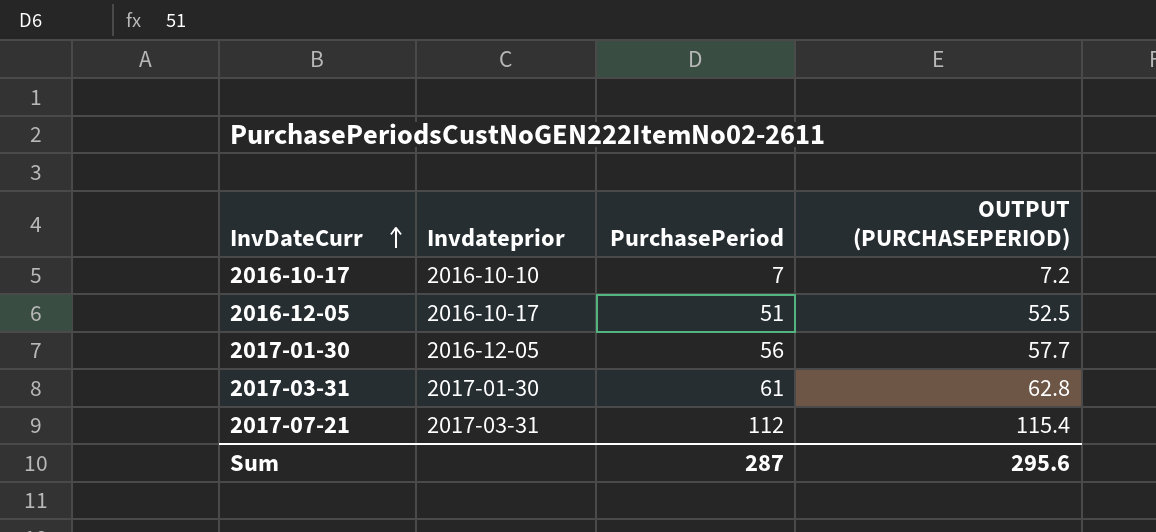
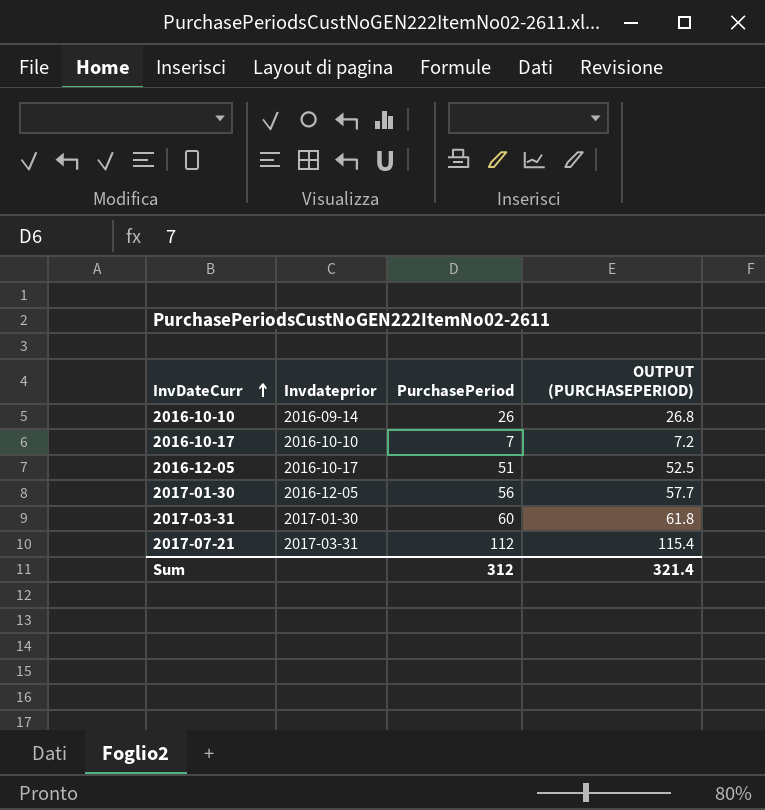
row 2016-10-10: none -> 2016-09-14 | 26 | 26.8
2017-03-31 | PurchasePeriod: 61 -> 60
2017-03-31 | OUTPUT (PURCHASEPERIOD): 62.8 -> 61.8
Sum | PurchasePeriod: 287 -> 312
Sum | OUTPUT (PURCHASEPERIOD): 295.6 -> 321.4

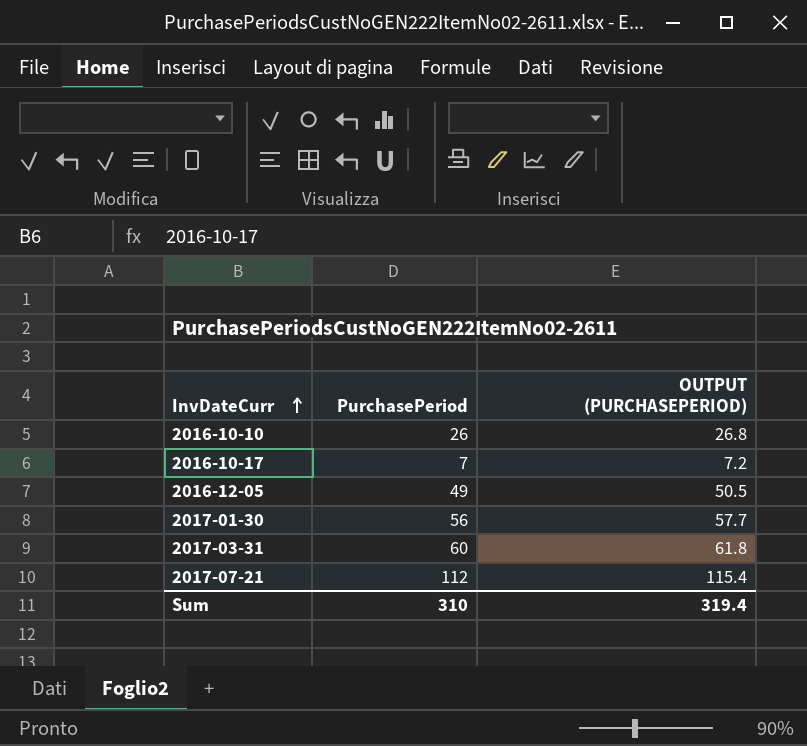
column Invdateprior | position: 2 -> none
2016-12-05 | PurchasePeriod: 51 -> 49
2016-12-05 | OUTPUT (PURCHASEPERIOD): 52.5 -> 50.5
Sum | PurchasePeriod: 312 -> 310
Sum | OUTPUT (PURCHASEPERIOD): 321.4 -> 319.4

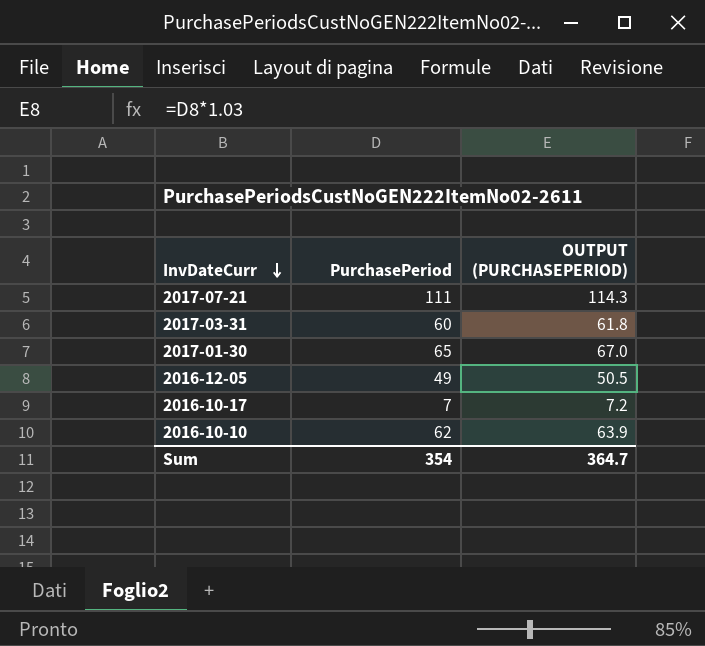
row order: InvDateCurr ascending -> InvDateCurr descending
2017-07-21 | PurchasePeriod: 112 -> 111
2017-07-21 | OUTPUT (PURCHASEPERIOD): 115.4 -> 114.3
2017-01-30 | PurchasePeriod: 56 -> 65
2017-01-30 | OUTPUT (PURCHASEPERIOD): 57.7 -> 67.0
2016-10-10 | PurchasePeriod: 26 -> 62
2016-10-10 | OUTPUT (PURCHASEPERIOD): 26.8 -> 63.9
Sum | PurchasePeriod: 310 -> 354
Sum | OUTPUT (PURCHASEPERIOD): 319.4 -> 364.7

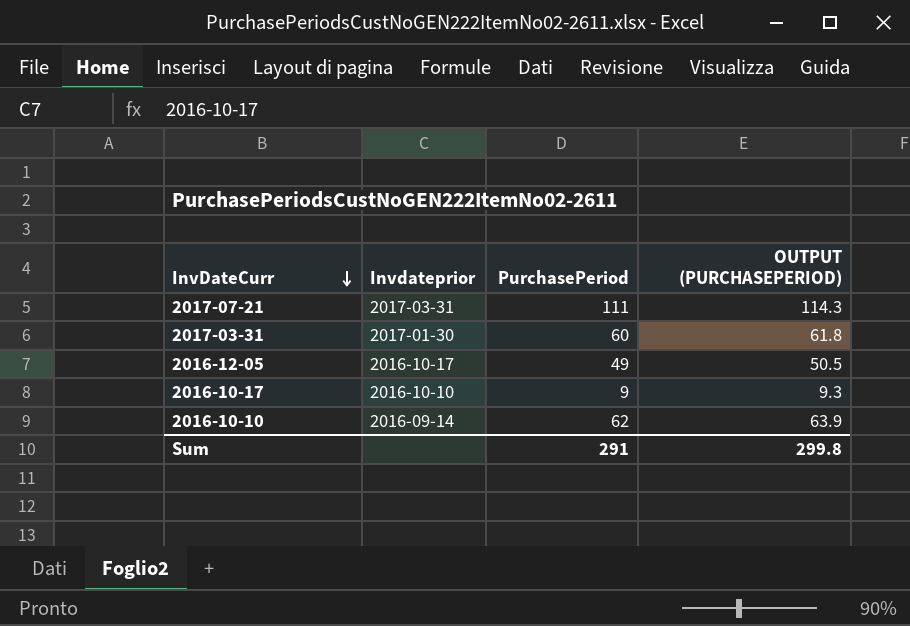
column Invdateprior | position: none -> 2
row 2017-01-30: 65 | 67.0 -> none
2016-10-17 | PurchasePeriod: 7 -> 9
2016-10-17 | OUTPUT (PURCHASEPERIOD): 7.2 -> 9.3
Sum | PurchasePeriod: 354 -> 291
Sum | OUTPUT (PURCHASEPERIOD): 364.7 -> 299.8

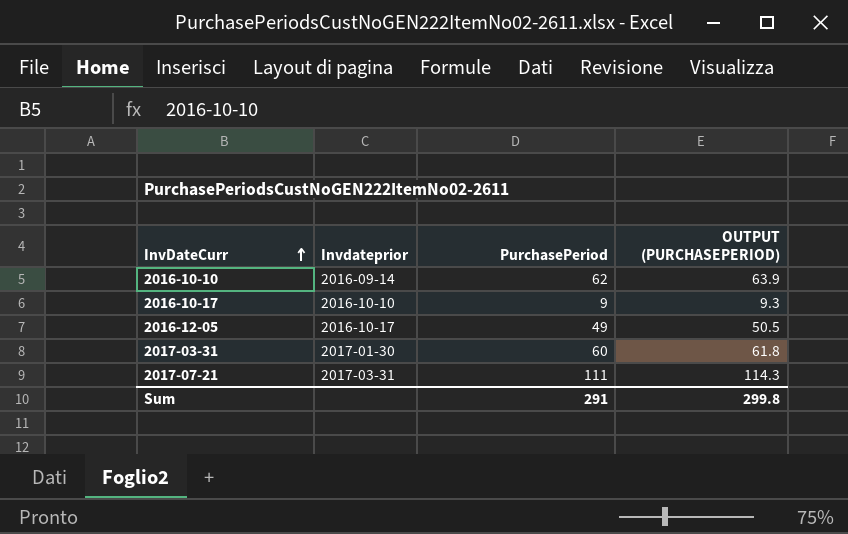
row order: InvDateCurr descending -> InvDateCurr ascending

